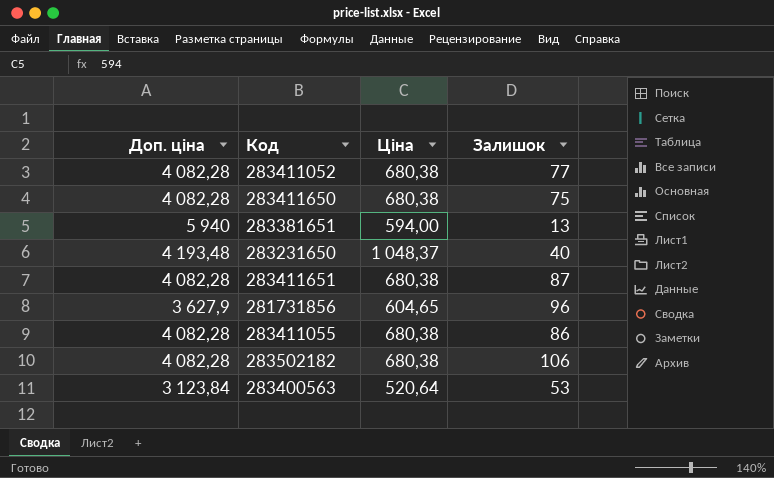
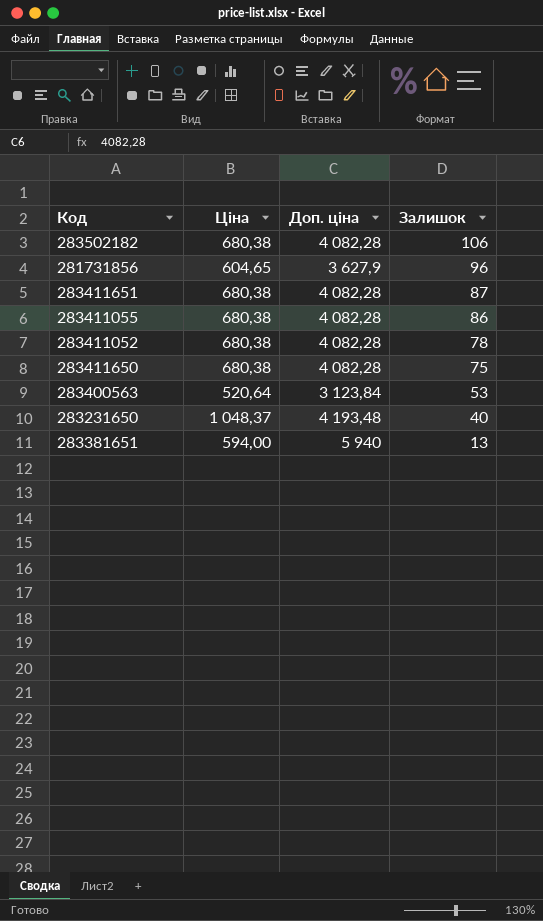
row order: none -> Залишок descending
column Доп. ціна | position: 1 -> 3
283411052 | Залишок: 77 -> 78

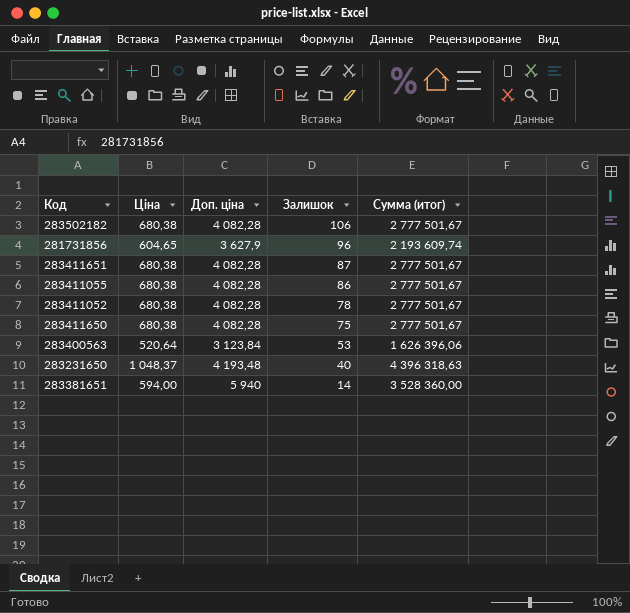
column Сумма (итог) | formula: none -> [Ціна] * [Доп. ціна]
283381651 | Залишок: 13 -> 14

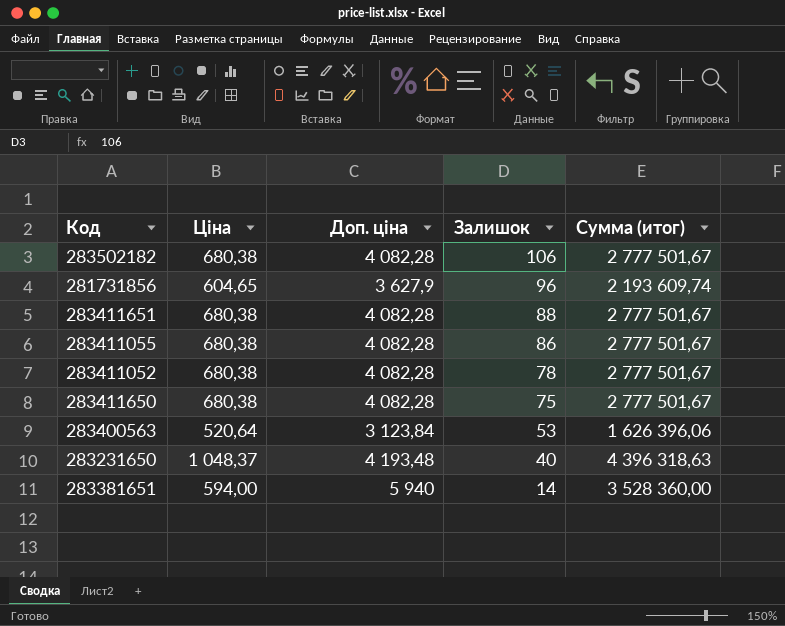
283411651 | Залишок: 87 -> 88

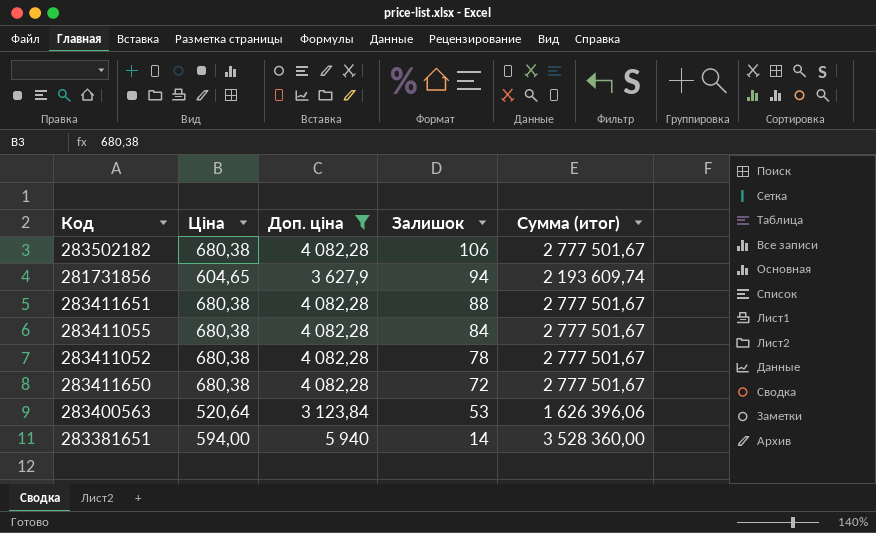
filter: none -> Доп. ціна != 4 193,48
281731856 | Залишок: 96 -> 94
283411055 | Залишок: 86 -> 84
283411650 | Залишок: 75 -> 72

